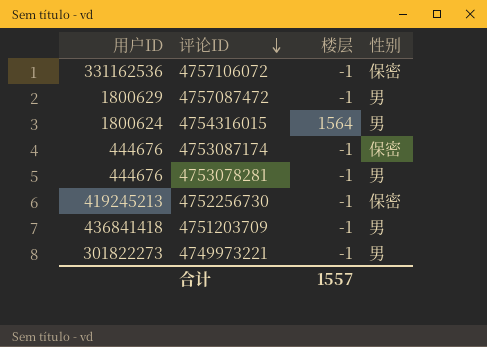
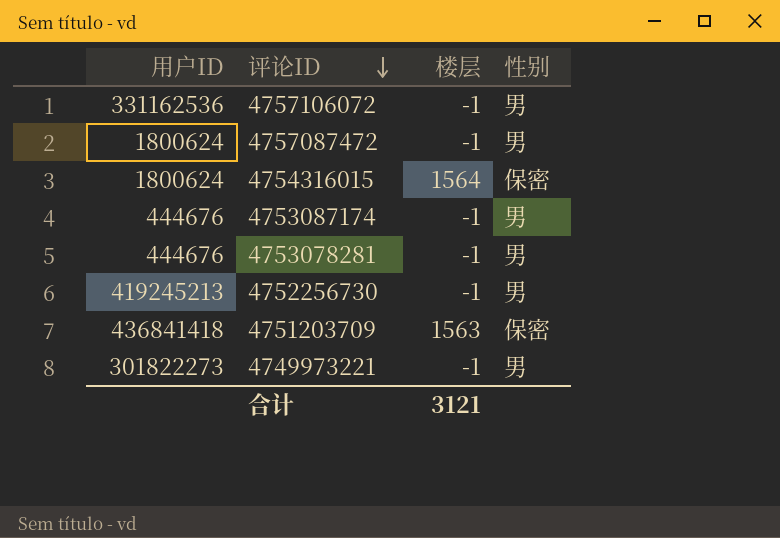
4757106072 | 性别: 保密 -> 男
4757087472 | 用户ID: 1800629 -> 1800624
4754316015 | 性别: 男 -> 保密
4753087174 | 性别: 保密 -> 男
4752256730 | 性别: 保密 -> 男
4751203709 | 楼层: -1 -> 1563
4751203709 | 性别: 男 -> 保密
合计 | 楼层: 1557 -> 3121

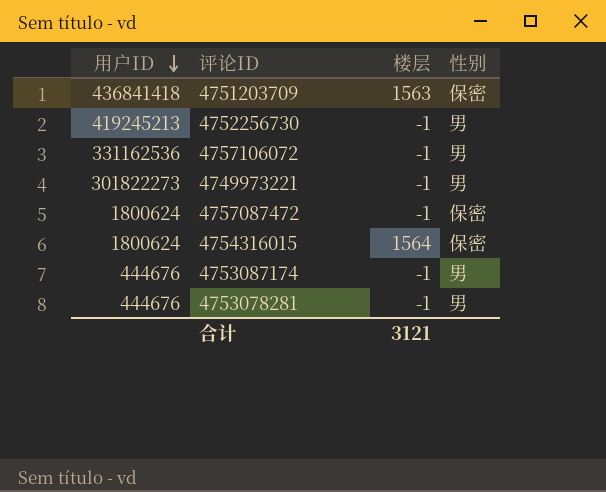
row order: 评论ID descending -> 用户ID descending
4757087472 | 性别: 男 -> 保密

